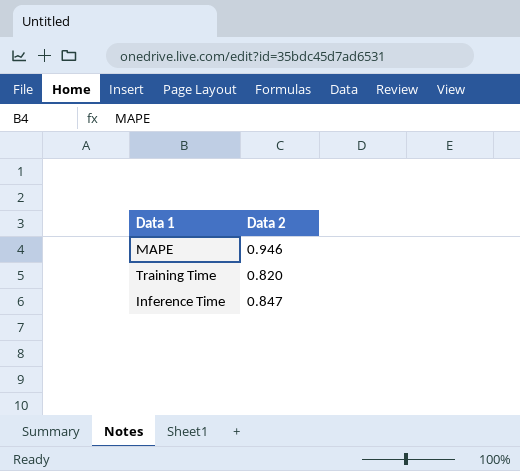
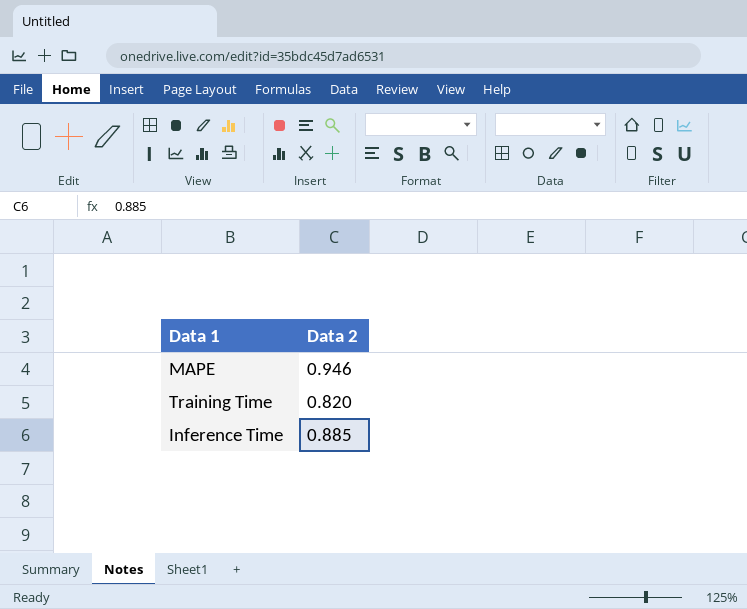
Inference Time | Data 2: 0.847 -> 0.885

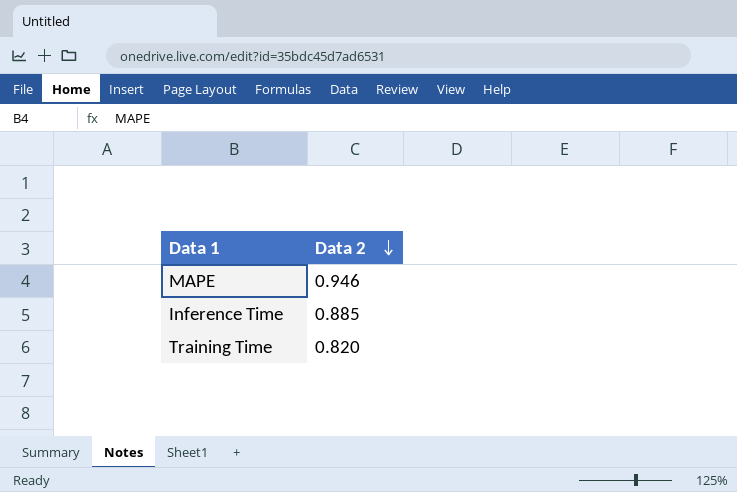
row order: none -> Data 2 descending

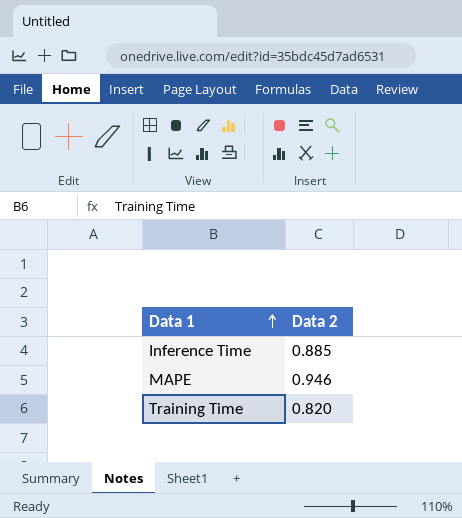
row order: Data 2 descending -> Data 1 ascending

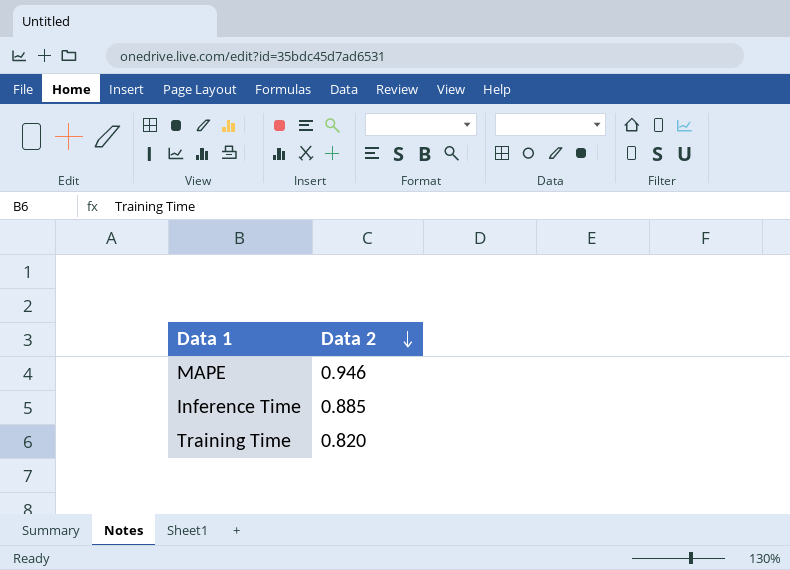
row order: Data 1 ascending -> Data 2 descending

